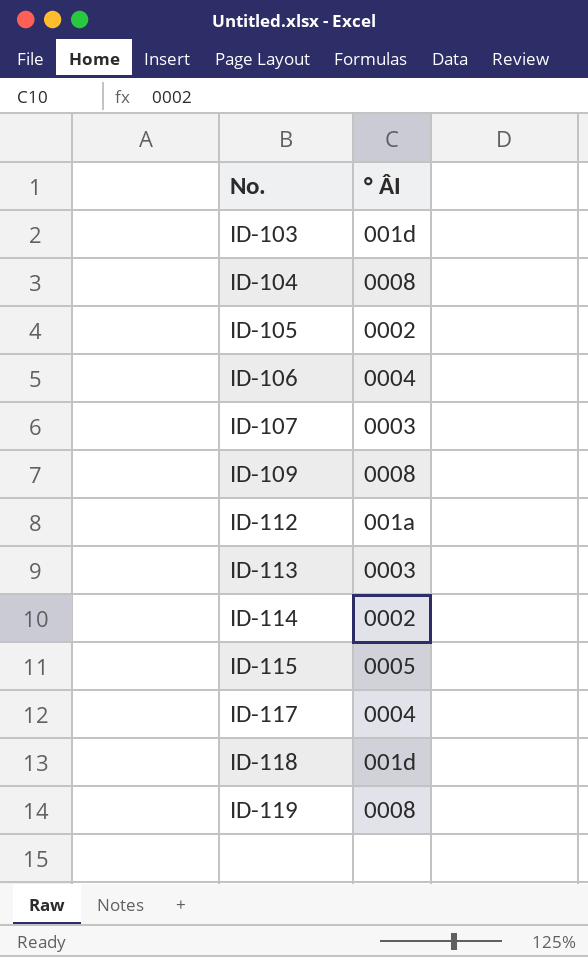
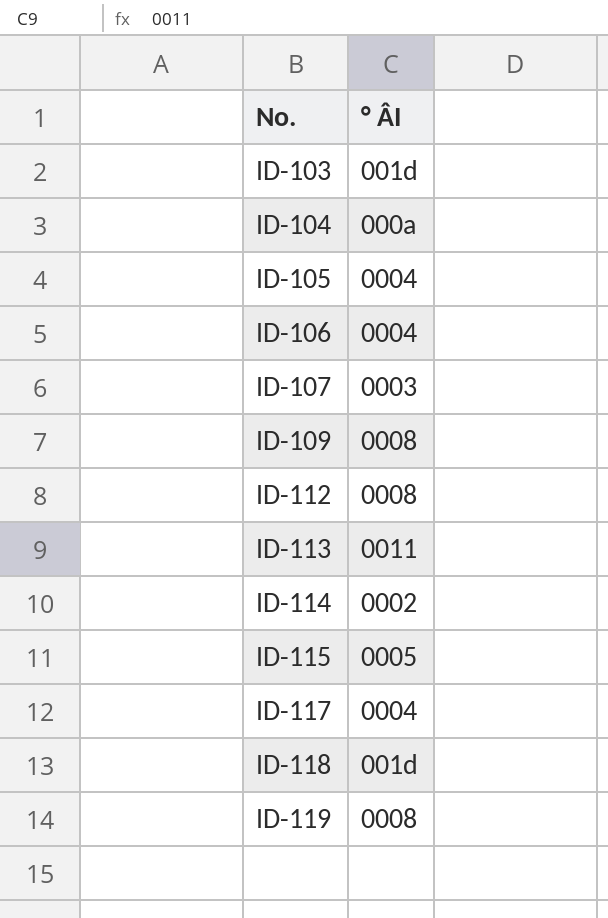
ID-104 | ° ÂI: 0008 -> 000a
ID-105 | ° ÂI: 0002 -> 0004
ID-112 | ° ÂI: 001a -> 0008
ID-113 | ° ÂI: 0003 -> 0011

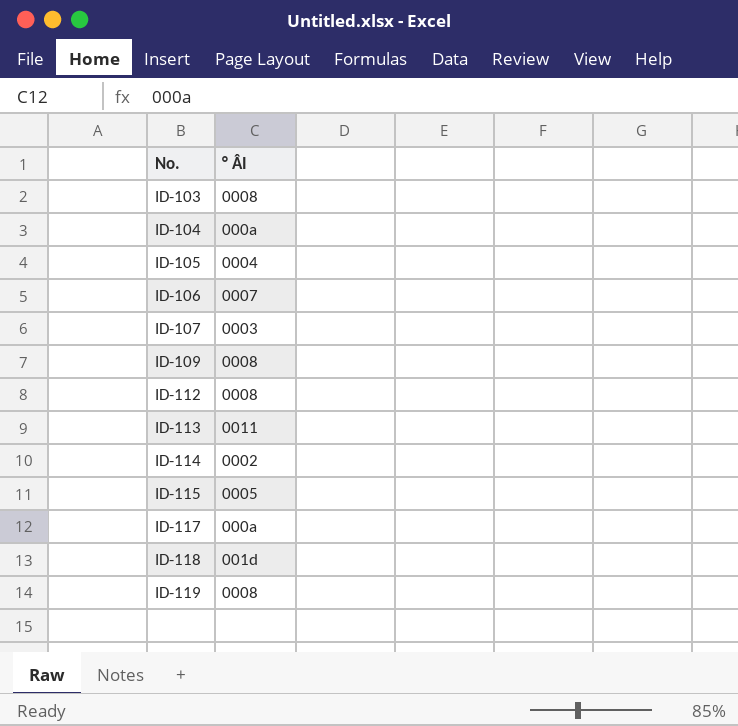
ID-103 | ° ÂI: 001d -> 0008
ID-106 | ° ÂI: 0004 -> 0007
ID-117 | ° ÂI: 0004 -> 000a

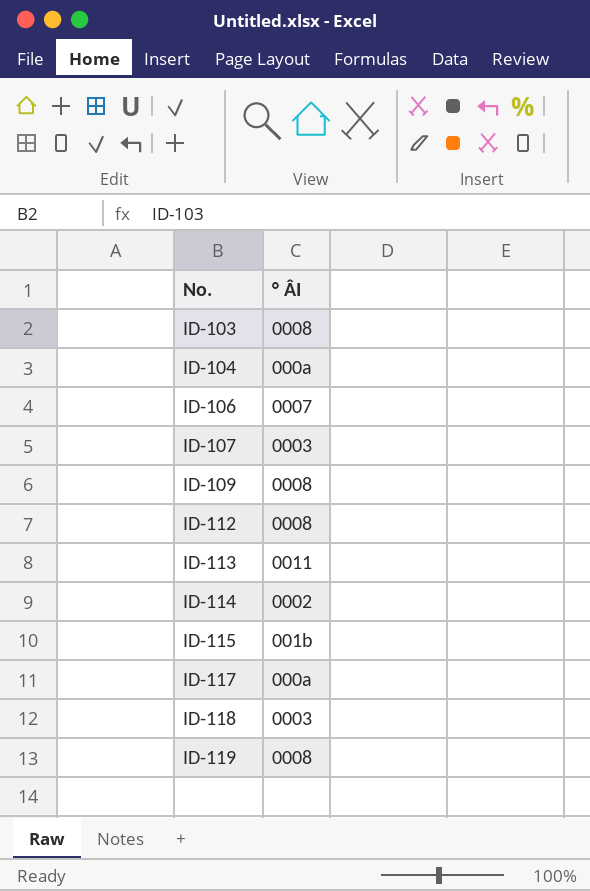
row ID-105: 0004 -> none
ID-115 | ° ÂI: 0005 -> 001b
ID-118 | ° ÂI: 001d -> 0003

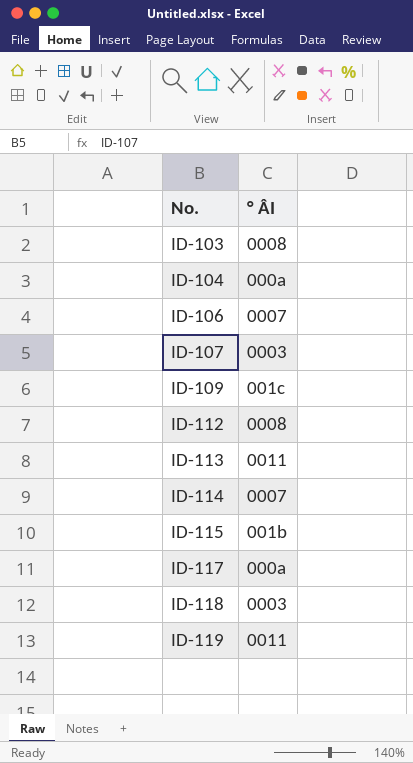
ID-109 | ° ÂI: 0008 -> 001c
ID-114 | ° ÂI: 0002 -> 0007
ID-119 | ° ÂI: 0008 -> 0011

